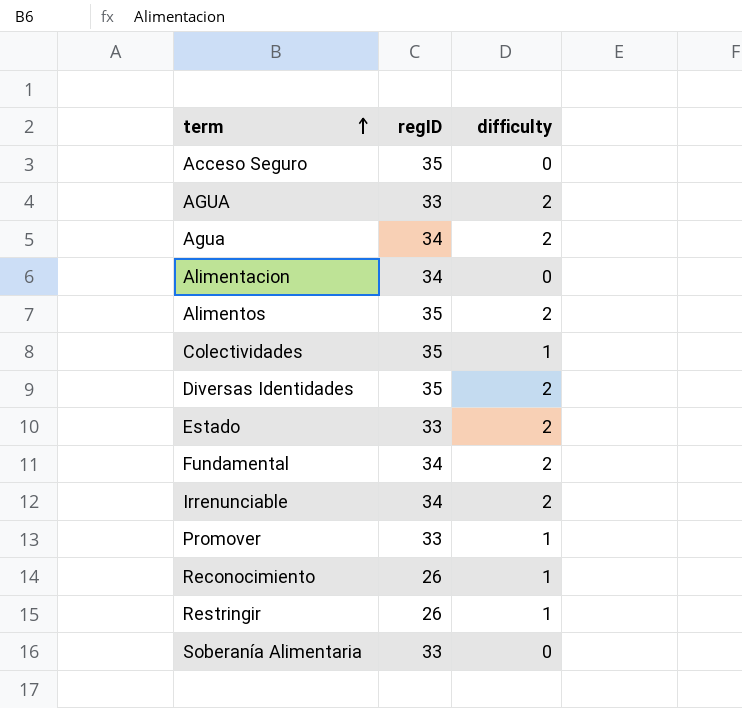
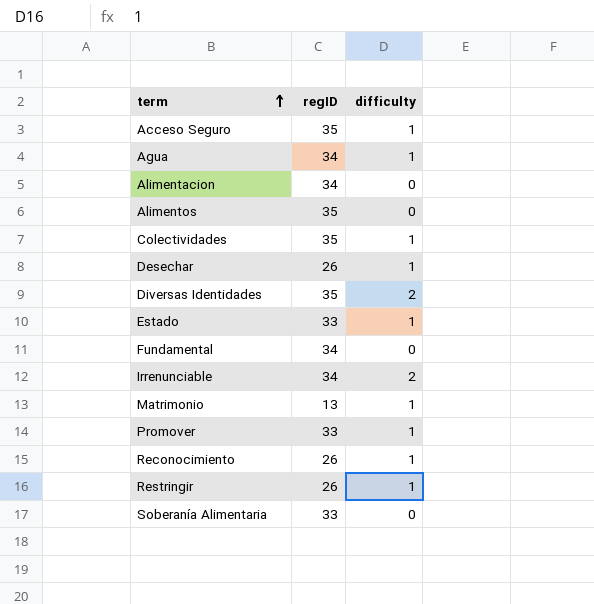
row AGUA: 33 | 2 -> none
Acceso Seguro | difficulty: 0 -> 1
Agua | difficulty: 2 -> 1
Alimentos | difficulty: 2 -> 0
row Desechar: none -> 26 | 1
Estado | difficulty: 2 -> 1
Fundamental | difficulty: 2 -> 0
row Matrimonio: none -> 13 | 1

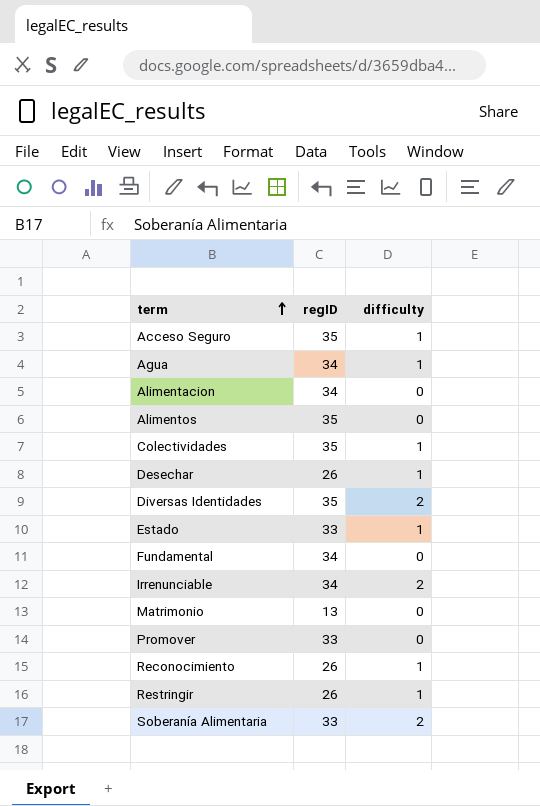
Matrimonio | difficulty: 1 -> 0
Promover | difficulty: 1 -> 0
Soberanía Alimentaria | difficulty: 0 -> 2

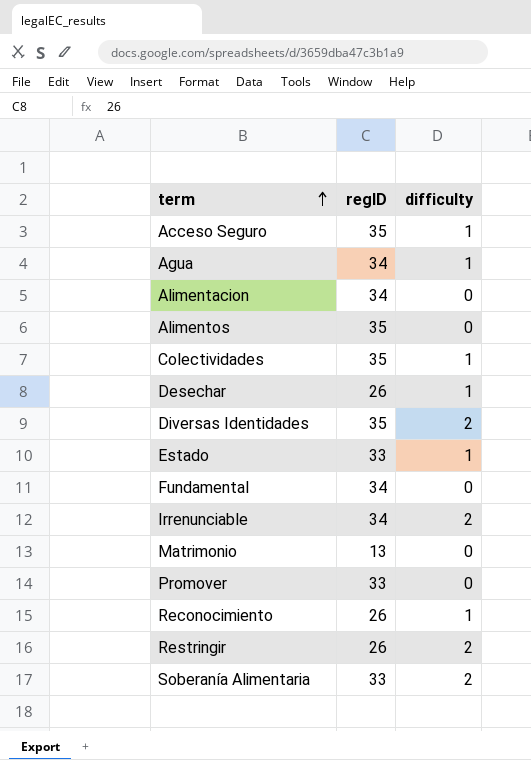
Restringir | difficulty: 1 -> 2

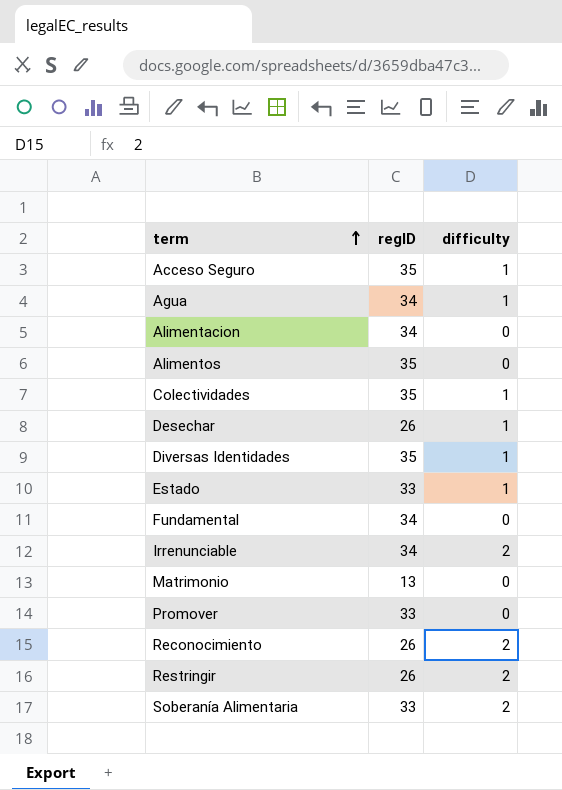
Diversas Identidades | difficulty: 2 -> 1
Reconocimiento | difficulty: 1 -> 2

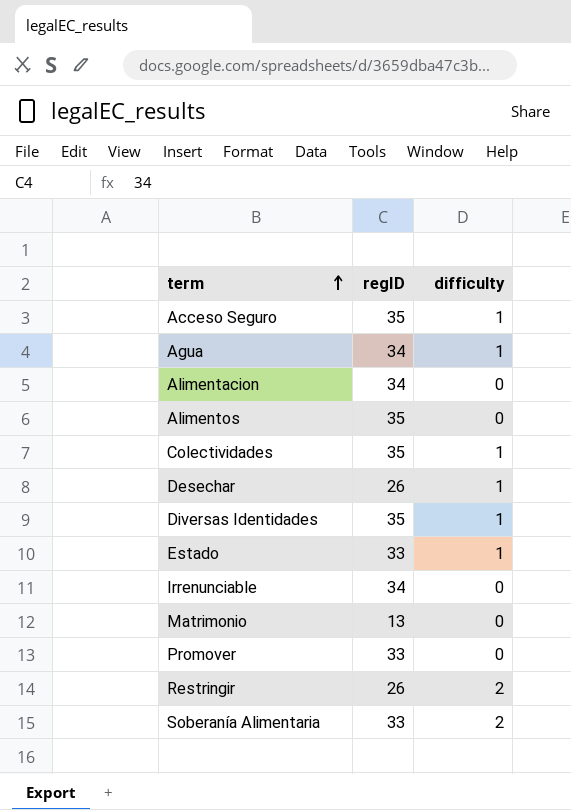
row Fundamental: 34 | 0 -> none
row Reconocimiento: 26 | 2 -> none
Irrenunciable | difficulty: 2 -> 0

